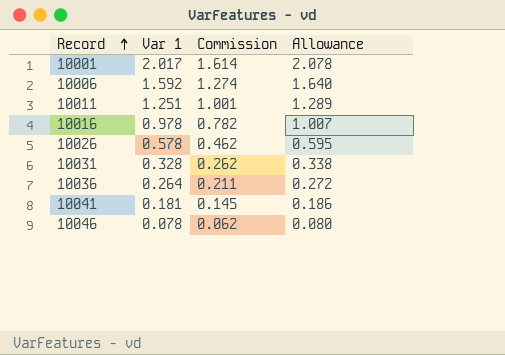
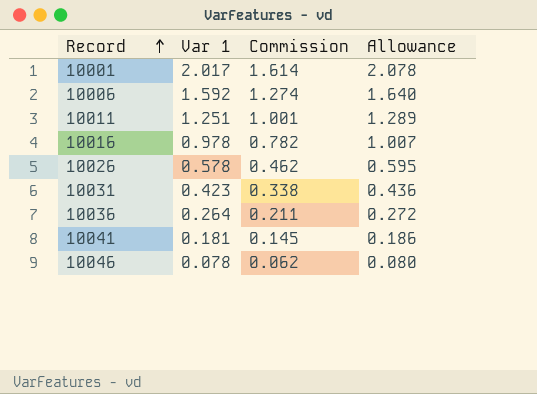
10031 | Var 1: 0.328 -> 0.423
10031 | Commission: 0.262 -> 0.338
10031 | Allowance: 0.338 -> 0.436

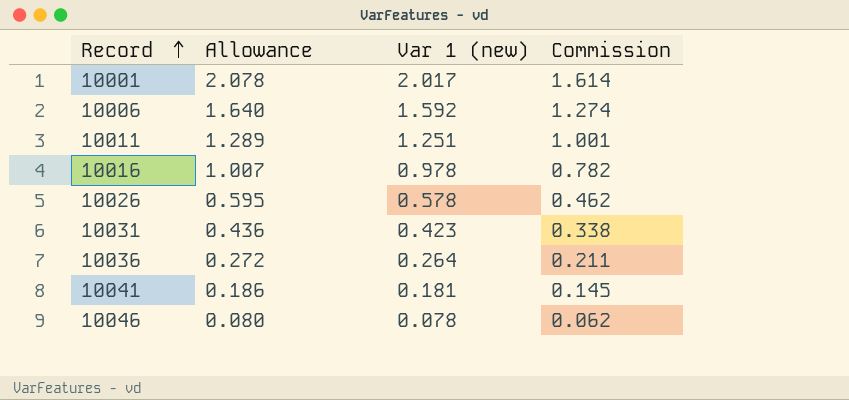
column Allowance | position: 4 -> 2
column name: Var 1 -> Var 1 (new)

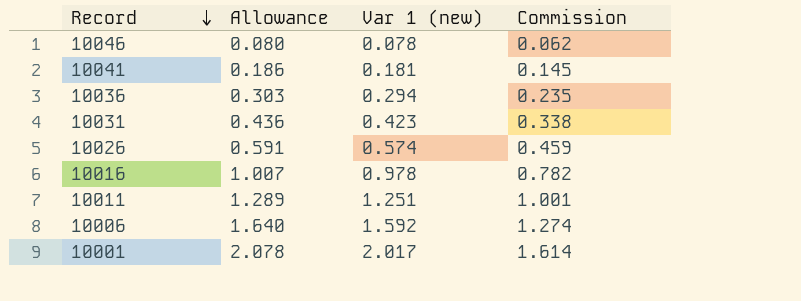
row order: Record ascending -> Record descending
10036 | Allowance: 0.272 -> 0.303
10036 | Var 1 (new): 0.264 -> 0.294
10036 | Commission: 0.211 -> 0.235
10026 | Allowance: 0.595 -> 0.591
10026 | Var 1 (new): 0.578 -> 0.574
10026 | Commission: 0.462 -> 0.459

